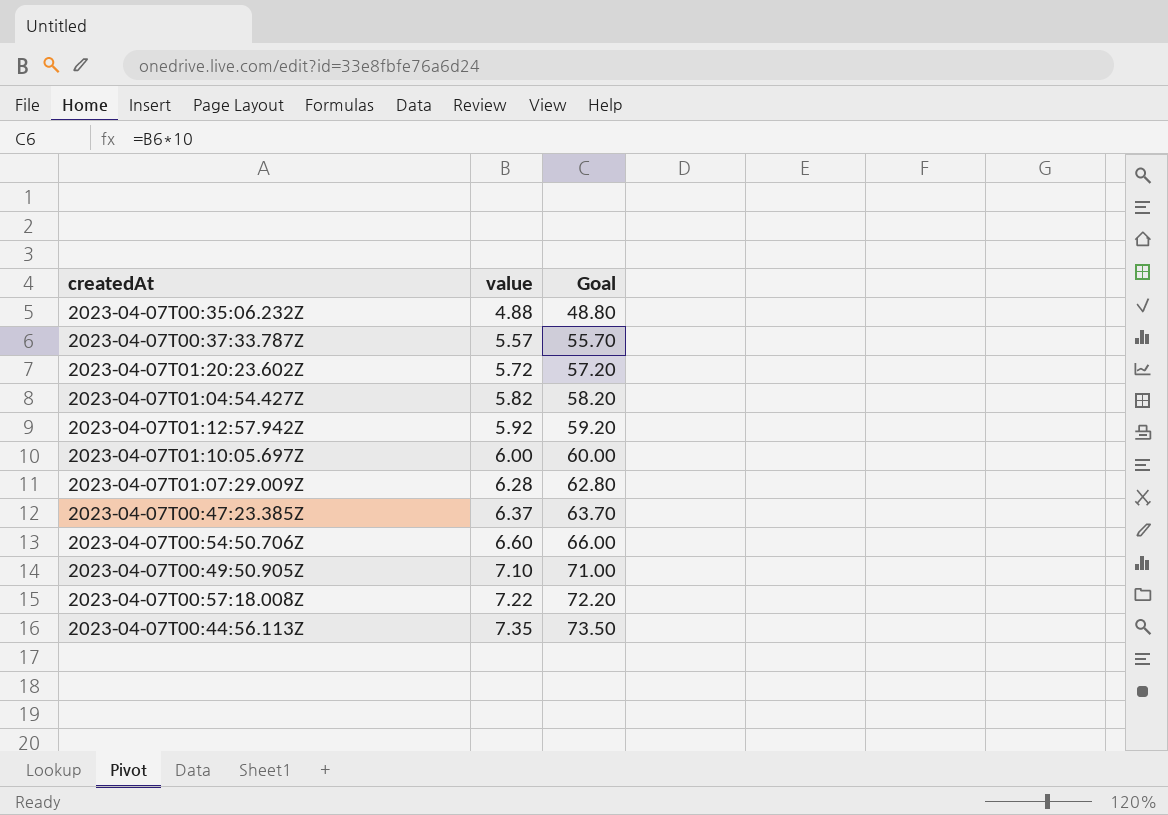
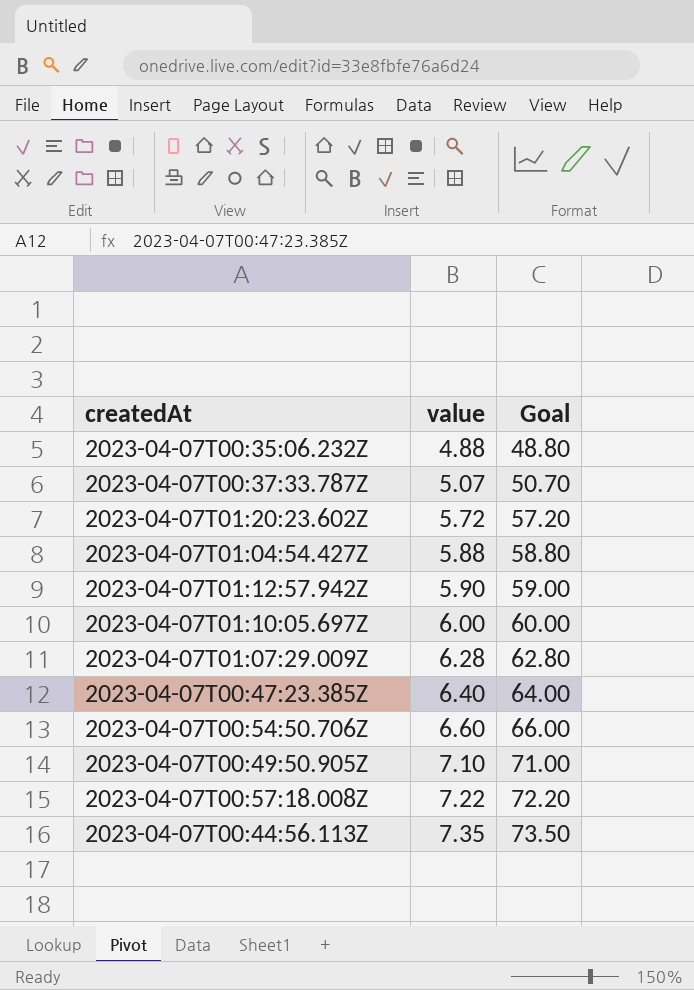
2023-04-07T00:37:33.787Z | value: 5.57 -> 5.07
2023-04-07T00:37:33.787Z | Goal: 55.70 -> 50.70
2023-04-07T01:04:54.427Z | value: 5.82 -> 5.88
2023-04-07T01:04:54.427Z | Goal: 58.20 -> 58.80
2023-04-07T01:12:57.942Z | value: 5.92 -> 5.90
2023-04-07T01:12:57.942Z | Goal: 59.20 -> 59.00
2023-04-07T00:47:23.385Z | value: 6.37 -> 6.40
2023-04-07T00:47:23.385Z | Goal: 63.70 -> 64.00

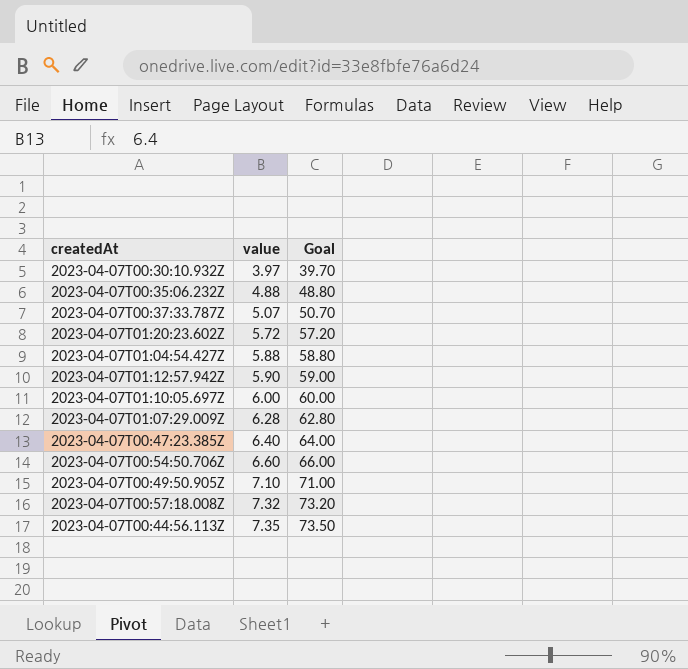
row 2023-04-07T00:30:10.932Z: none -> 3.97 | 39.70
2023-04-07T00:57:18.008Z | value: 7.22 -> 7.32
2023-04-07T00:57:18.008Z | Goal: 72.20 -> 73.20

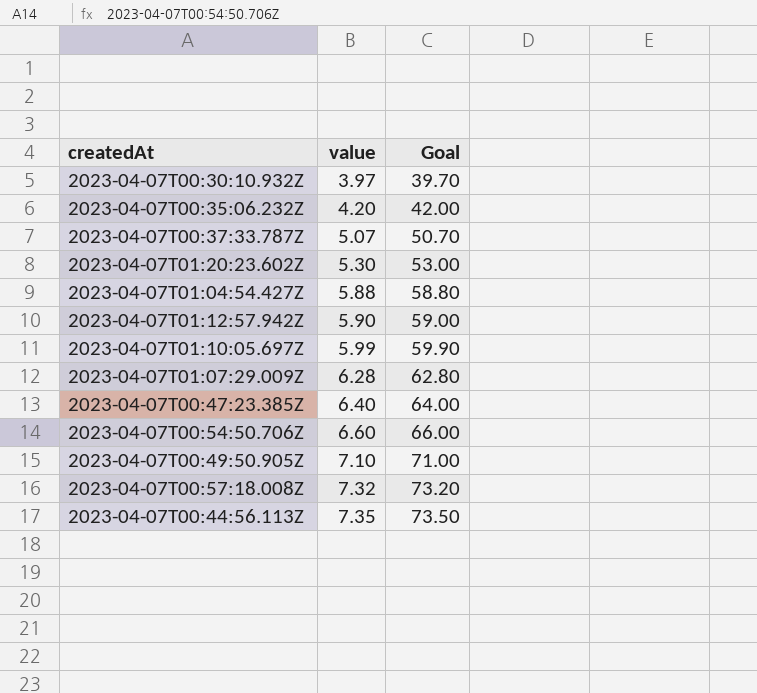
2023-04-07T00:35:06.232Z | value: 4.88 -> 4.20
2023-04-07T00:35:06.232Z | Goal: 48.80 -> 42.00
2023-04-07T01:20:23.602Z | value: 5.72 -> 5.30
2023-04-07T01:20:23.602Z | Goal: 57.20 -> 53.00
2023-04-07T01:10:05.697Z | value: 6.00 -> 5.99
2023-04-07T01:10:05.697Z | Goal: 60.00 -> 59.90

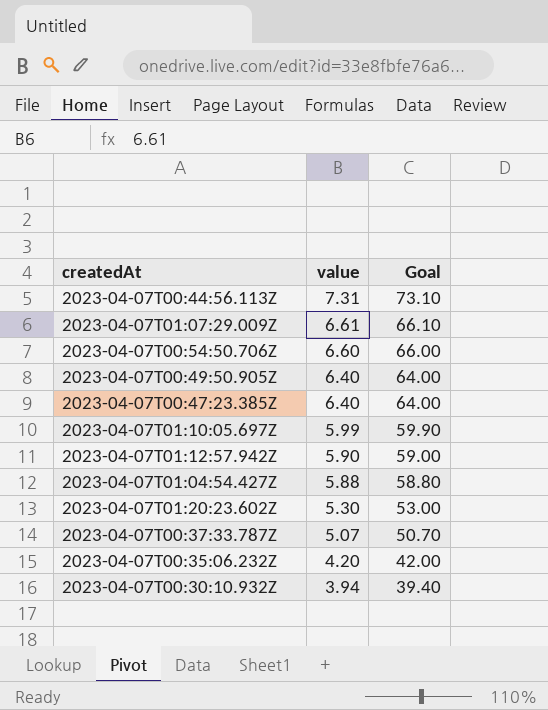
row order: value ascending -> value descending
row 2023-04-07T00:57:18.008Z: 7.32 | 73.20 -> none
2023-04-07T00:44:56.113Z | value: 7.35 -> 7.31
2023-04-07T00:44:56.113Z | Goal: 73.50 -> 73.10
2023-04-07T01:07:29.009Z | value: 6.28 -> 6.61
2023-04-07T01:07:29.009Z | Goal: 62.80 -> 66.10
2023-04-07T00:49:50.905Z | value: 7.10 -> 6.40
2023-04-07T00:49:50.905Z | Goal: 71.00 -> 64.00
2023-04-07T00:30:10.932Z | value: 3.97 -> 3.94
2023-04-07T00:30:10.932Z | Goal: 39.70 -> 39.40

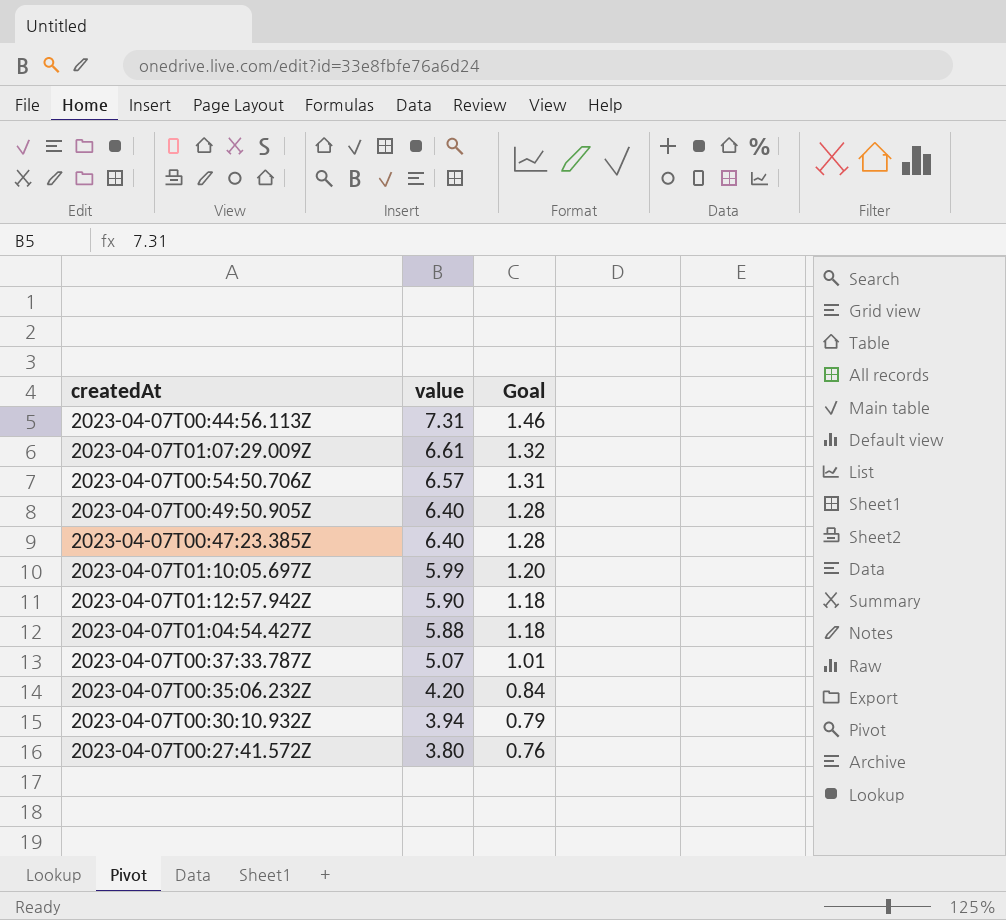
column Goal | formula: [value] * 10 -> [value] * 0.2
row 2023-04-07T01:20:23.602Z: 5.30 | 53.00 -> none
2023-04-07T00:54:50.706Z | value: 6.60 -> 6.57
row 2023-04-07T00:27:41.572Z: none -> 3.80 | 0.76

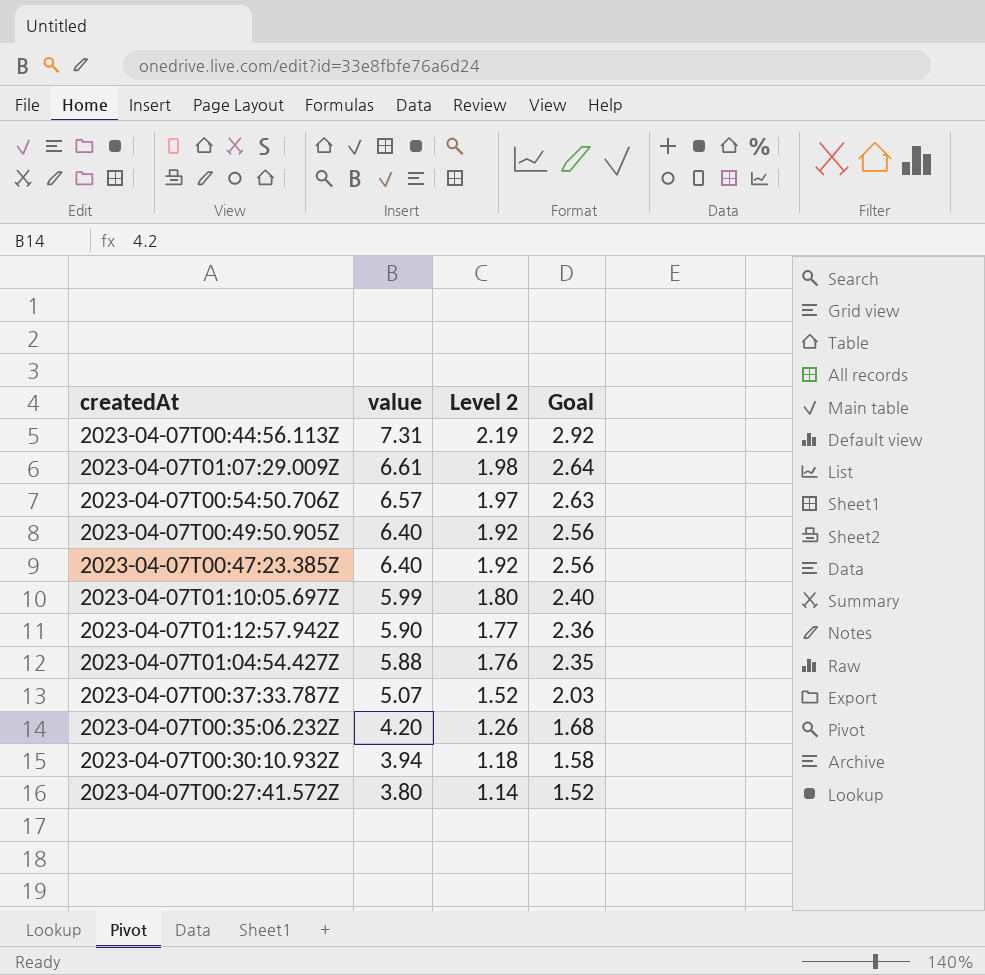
column Level 2 | formula: none -> [value] * 0.3
column Goal | formula: [value] * 0.2 -> [value] * 0.4

